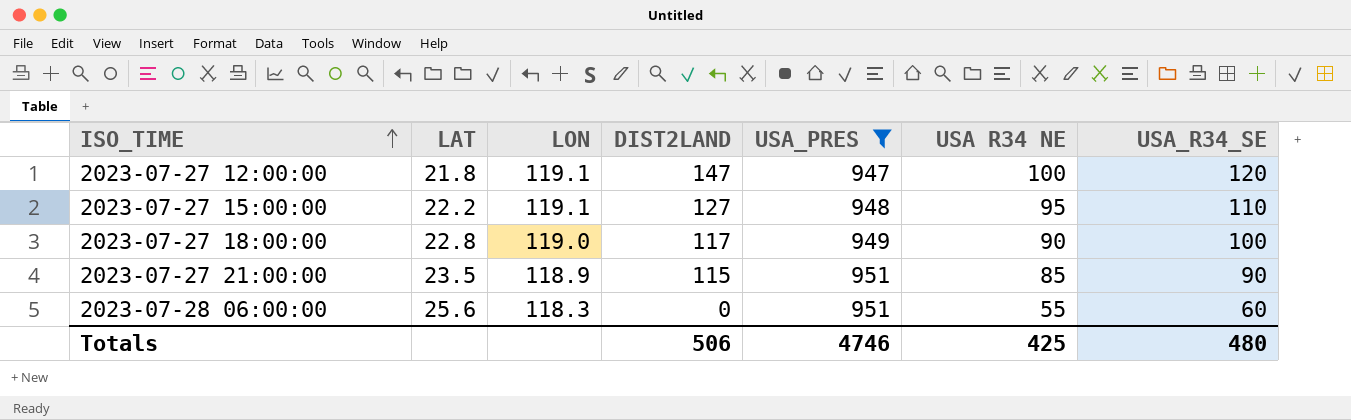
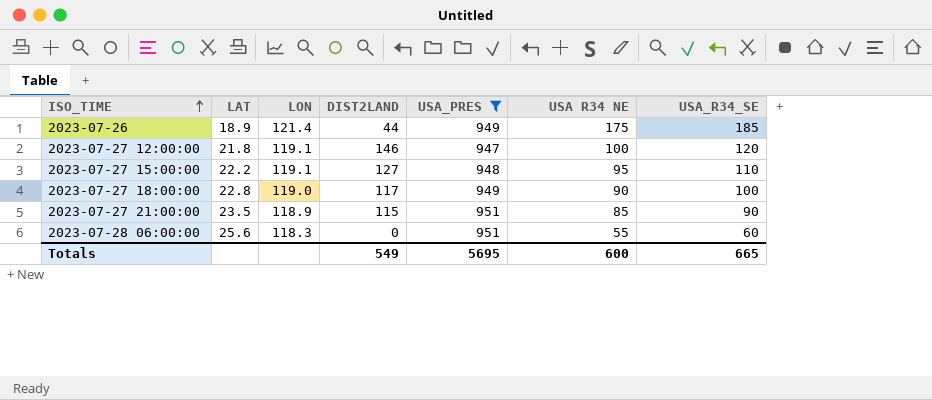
row 2023-07-26: none -> 18.9 | 121.4 | 44 | 949 | 175 | 185
2023-07-27 12:00:00 | DIST2LAND: 147 -> 146
Totals | DIST2LAND: 506 -> 549
Totals | USA_PRES: 4746 -> 5695
Totals | USA R34 NE: 425 -> 600
Totals | USA_R34_SE: 480 -> 665

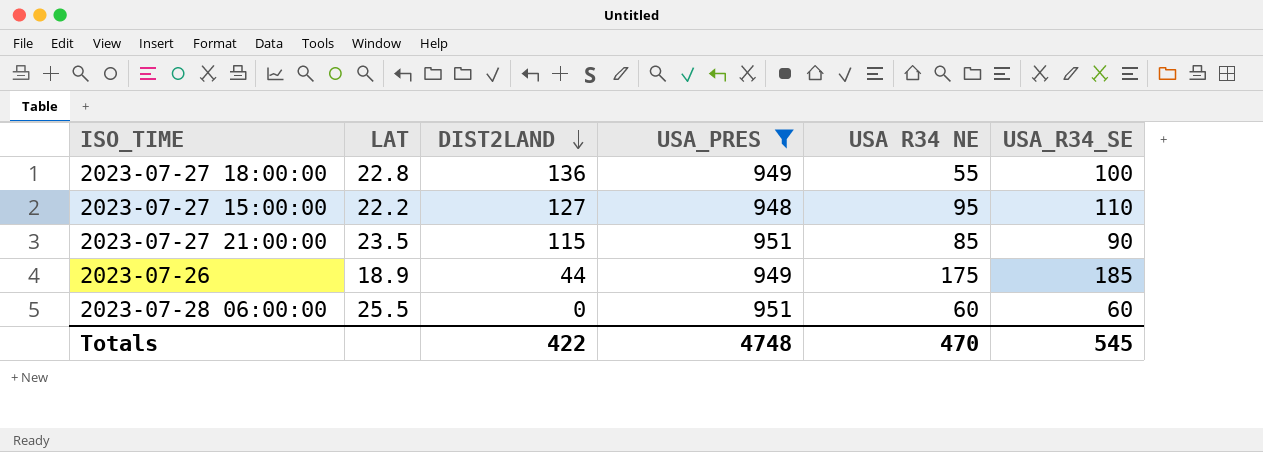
row order: ISO_TIME ascending -> DIST2LAND descending
column LON | position: 3 -> none
row 2023-07-27 12:00:00: 21.8 | 119.1 | 146 | 947 | 100 | 120 -> none
2023-07-27 18:00:00 | DIST2LAND: 117 -> 136
2023-07-27 18:00:00 | USA R34 NE: 90 -> 55
2023-07-28 06:00:00 | LAT: 25.6 -> 25.5
2023-07-28 06:00:00 | USA R34 NE: 55 -> 60
Totals | DIST2LAND: 549 -> 422
Totals | USA_PRES: 5695 -> 4748
Totals | USA R34 NE: 600 -> 470
Totals | USA_R34_SE: 665 -> 545

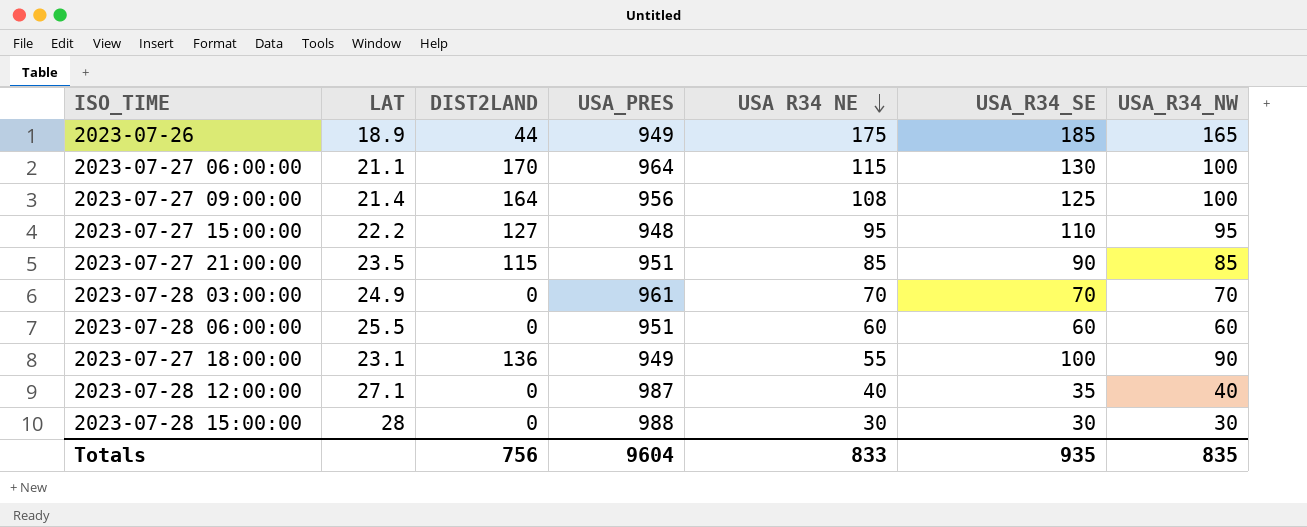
filter: USA_PRES <= 951 -> none
row order: DIST2LAND descending -> USA R34 NE descending
column USA_R34_NW | position: none -> 7
2023-07-27 18:00:00 | LAT: 22.8 -> 23.1
Totals | DIST2LAND: 422 -> 756
Totals | USA_PRES: 4748 -> 9604
Totals | USA R34 NE: 470 -> 833
Totals | USA_R34_SE: 545 -> 935

